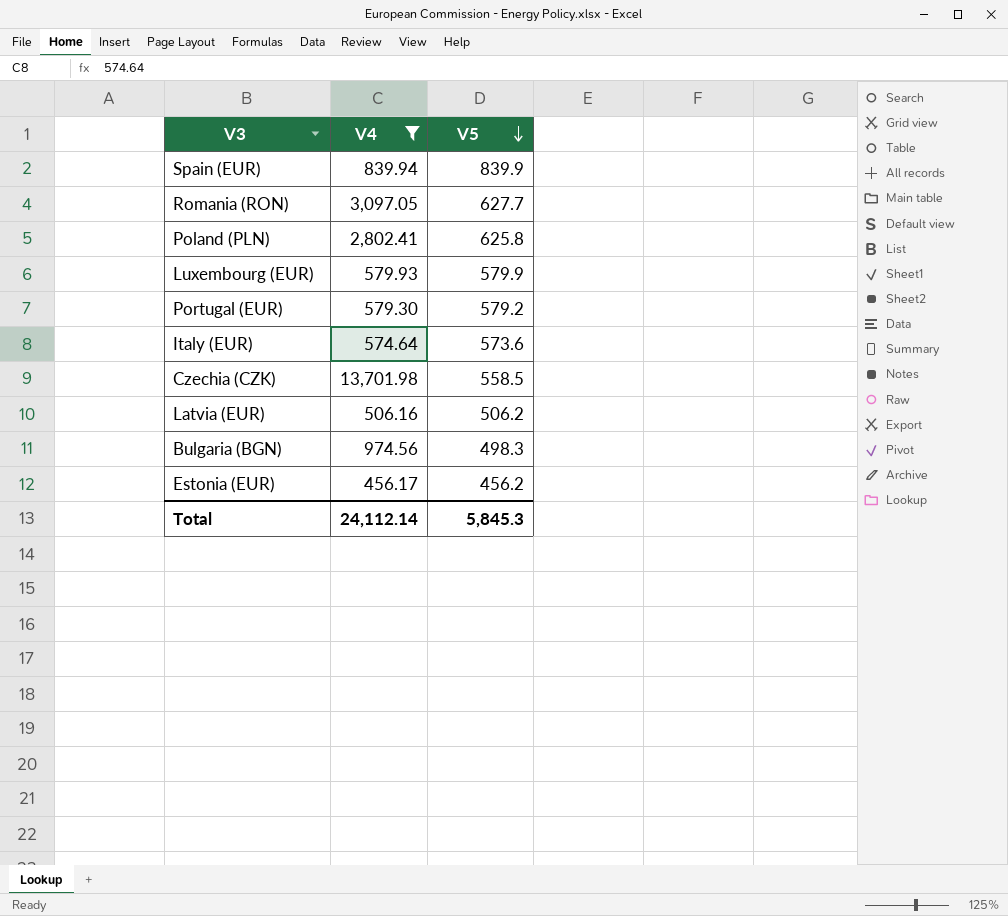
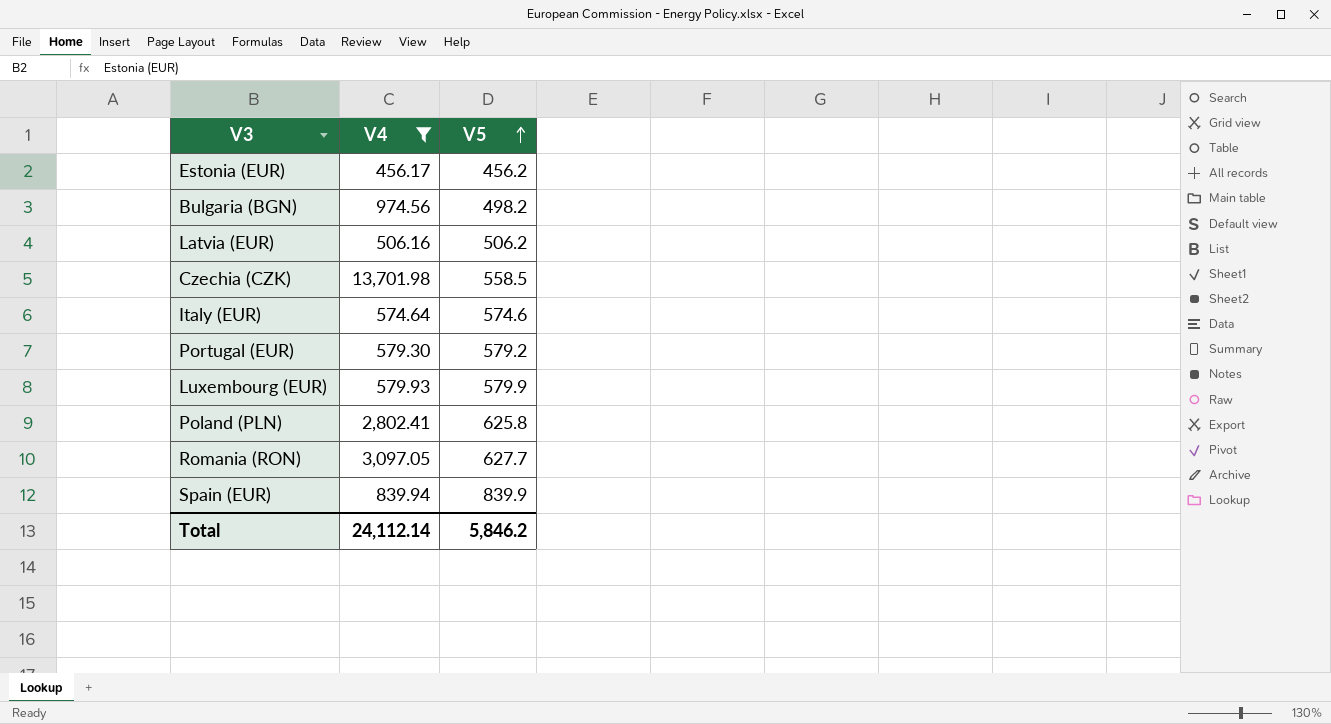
row order: V5 descending -> V5 ascending
Bulgaria (BGN) | V5: 498.3 -> 498.2
Italy (EUR) | V5: 573.6 -> 574.6
Total | V5: 5,845.3 -> 5,846.2

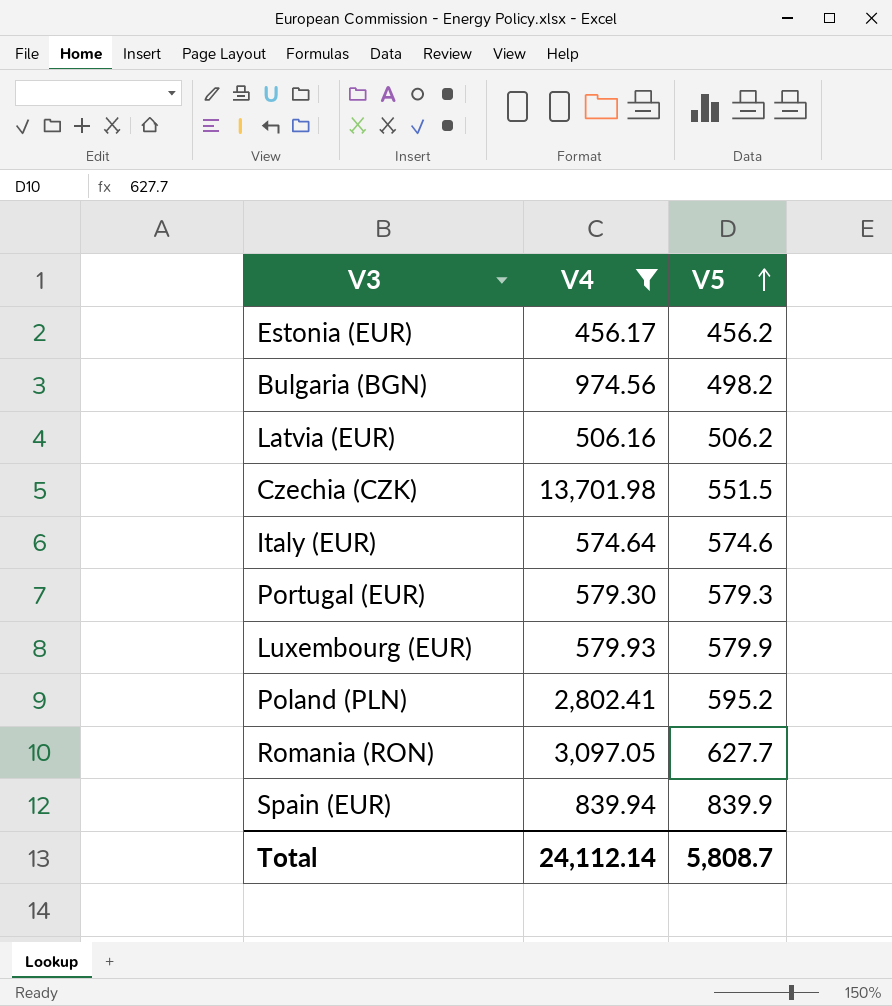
Czechia (CZK) | V5: 558.5 -> 551.5
Portugal (EUR) | V5: 579.2 -> 579.3
Poland (PLN) | V5: 625.8 -> 595.2
Total | V5: 5,846.2 -> 5,808.7

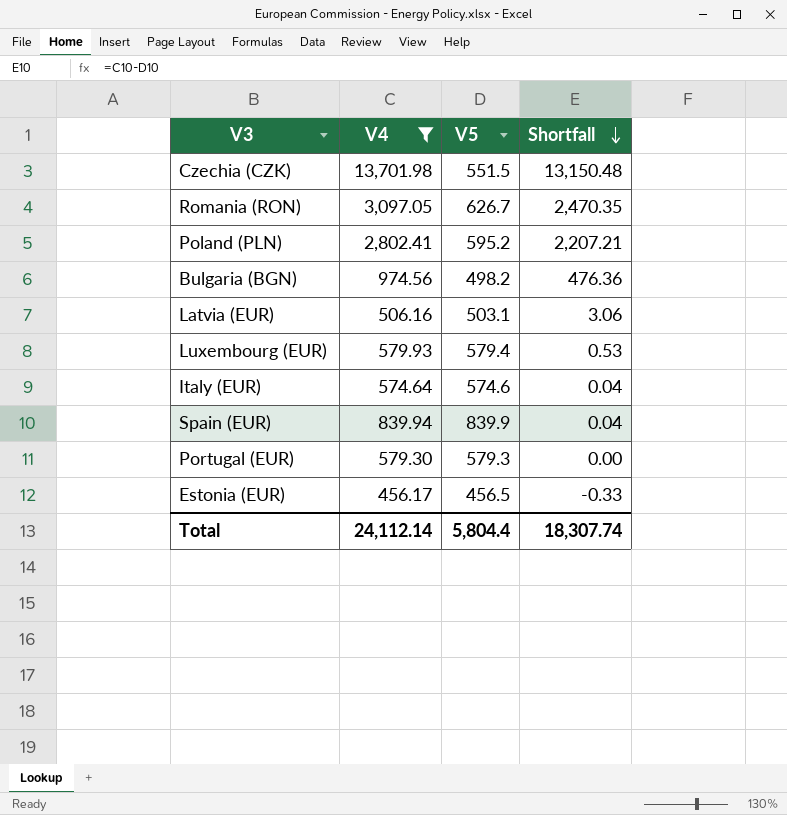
row order: V5 ascending -> Shortfall descending
column Shortfall | formula: none -> [V4] - [V5]
Romania (RON) | V5: 627.7 -> 626.7
Latvia (EUR) | V5: 506.2 -> 503.1
Luxembourg (EUR) | V5: 579.9 -> 579.4
Estonia (EUR) | V5: 456.2 -> 456.5
Total | V5: 5,808.7 -> 5,804.4

